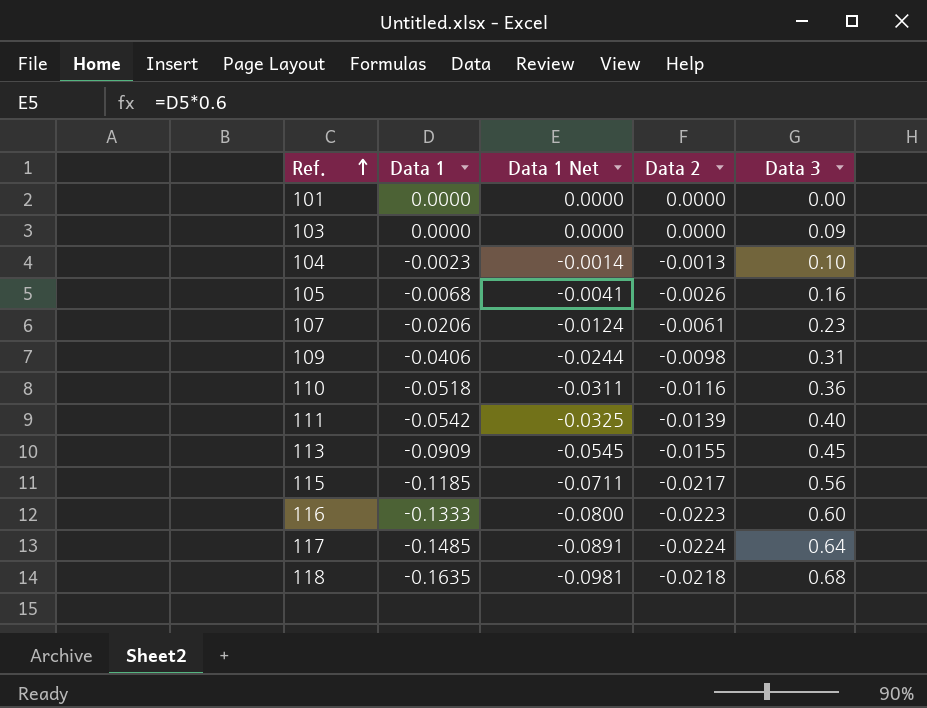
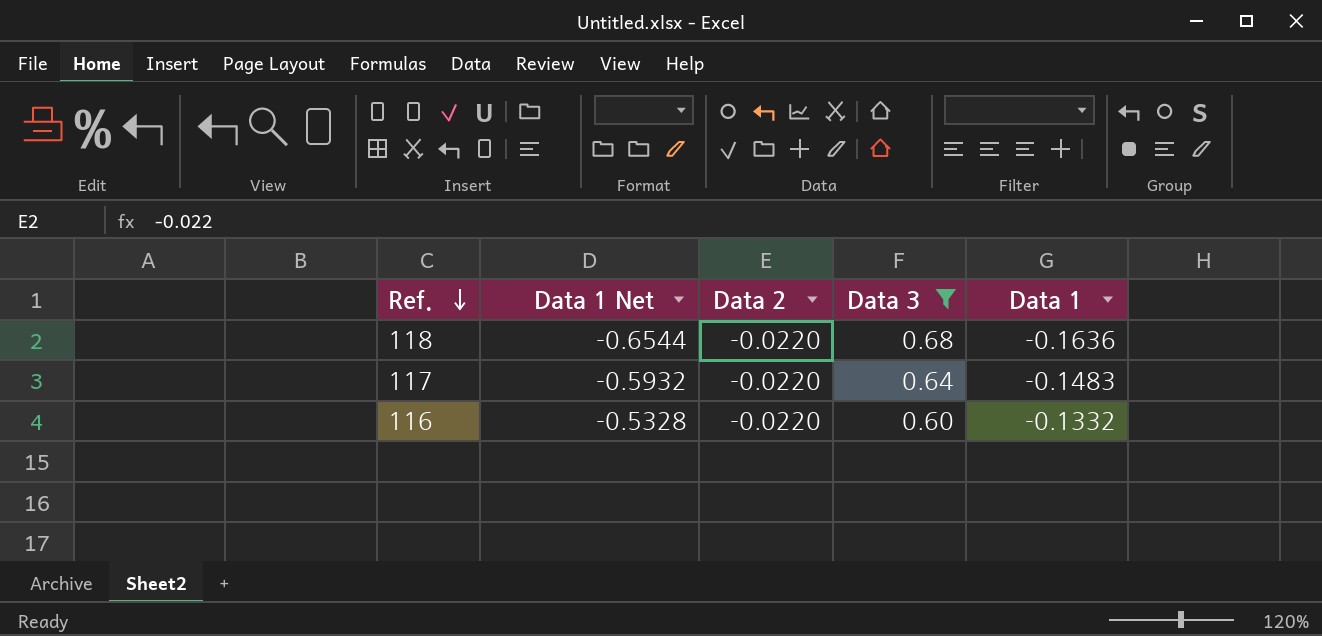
filter: none -> Data 3 >= 0.60
row order: Ref. ascending -> Ref. descending
column Data 1 Net | formula: [Data 1] * 0.6 -> [Data 1] * 4
column Data 1 | position: 2 -> 5
118 | Data 2: -0.0218 -> -0.0220
118 | Data 1: -0.1635 -> -0.1636
117 | Data 2: -0.0224 -> -0.0220
117 | Data 1: -0.1485 -> -0.1483
116 | Data 2: -0.0223 -> -0.0220
116 | Data 1: -0.1333 -> -0.1332

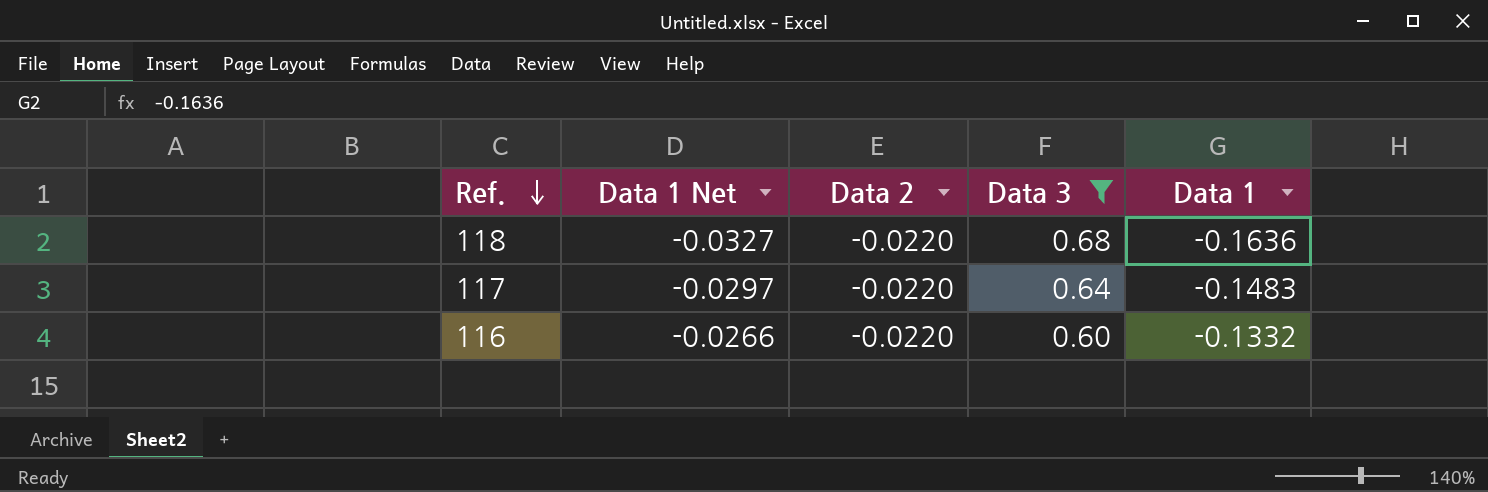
column Data 1 Net | formula: [Data 1] * 4 -> [Data 1] * 0.2

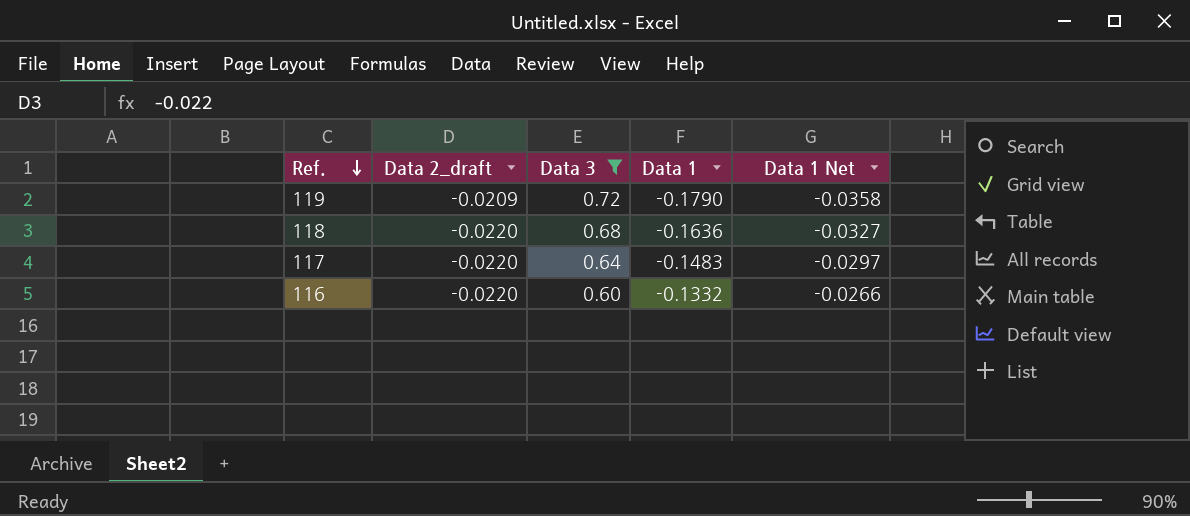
column name: Data 2 -> Data 2_draft
column Data 1 Net | position: 2 -> 5
row 119: none -> -0.0209 | 0.72 | -0.1790 | -0.0358

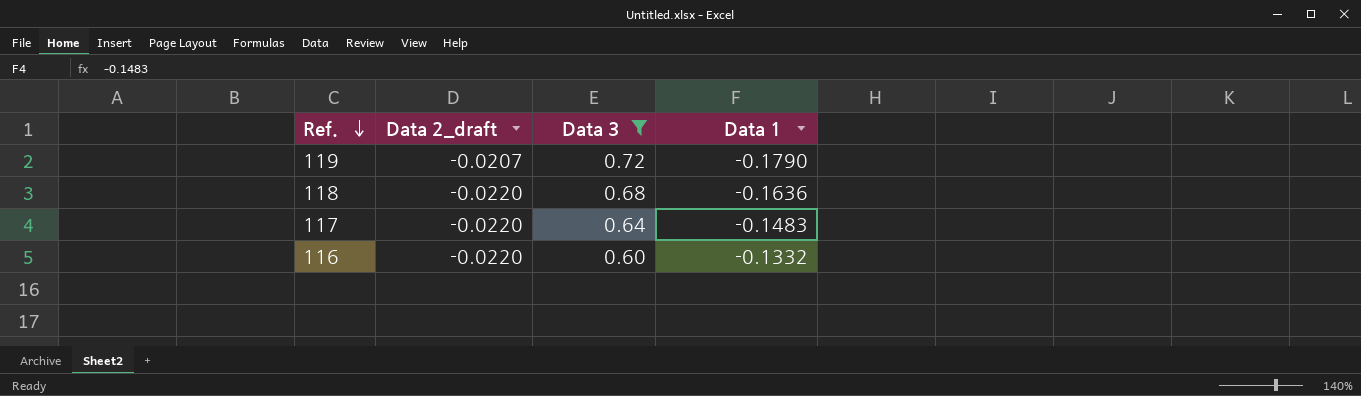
column Data 1 Net | formula: [Data 1] * 0.2 -> none
119 | Data 2_draft: -0.0209 -> -0.0207

